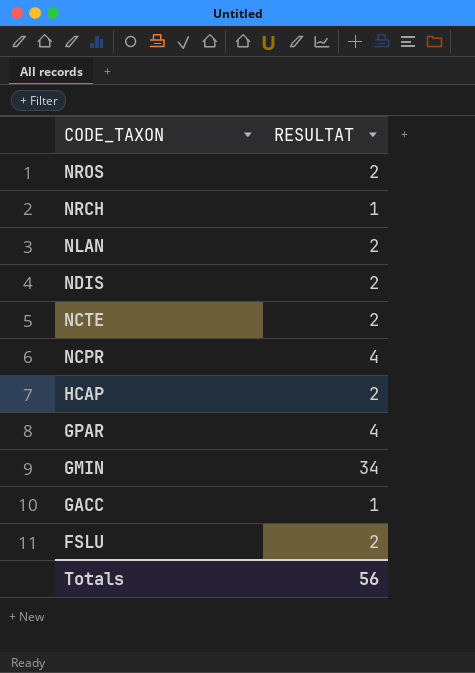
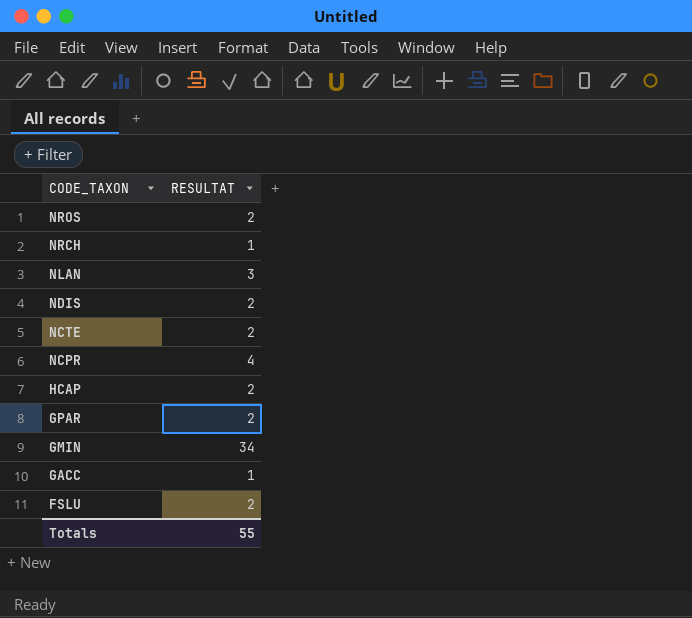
NLAN | RESULTAT: 2 -> 3
GPAR | RESULTAT: 4 -> 2
Totals | RESULTAT: 56 -> 55

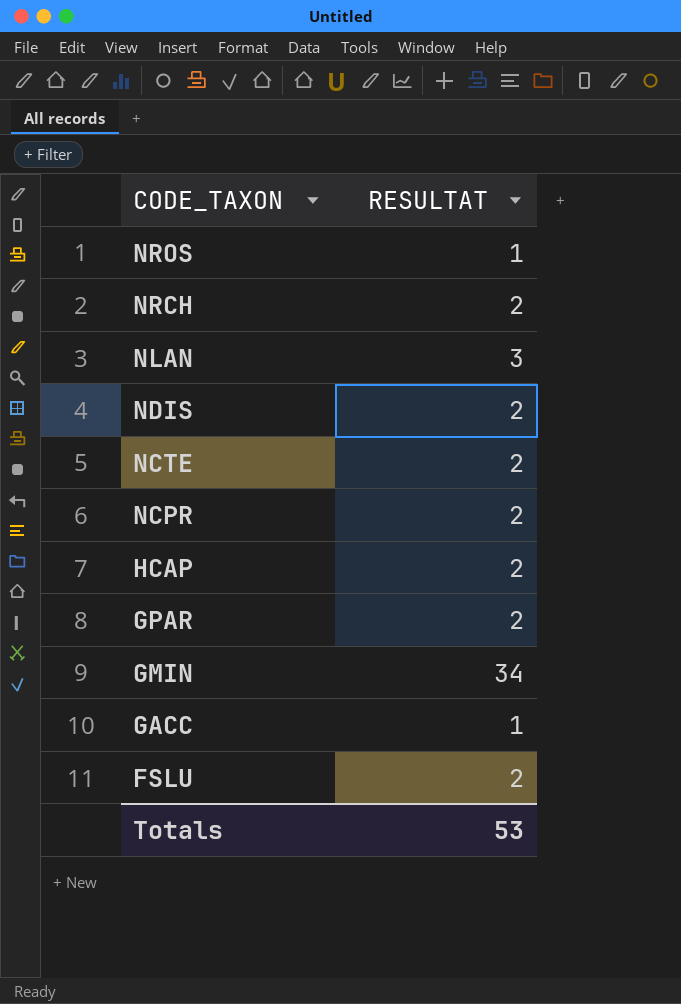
NROS | RESULTAT: 2 -> 1
NRCH | RESULTAT: 1 -> 2
NCPR | RESULTAT: 4 -> 2
Totals | RESULTAT: 55 -> 53

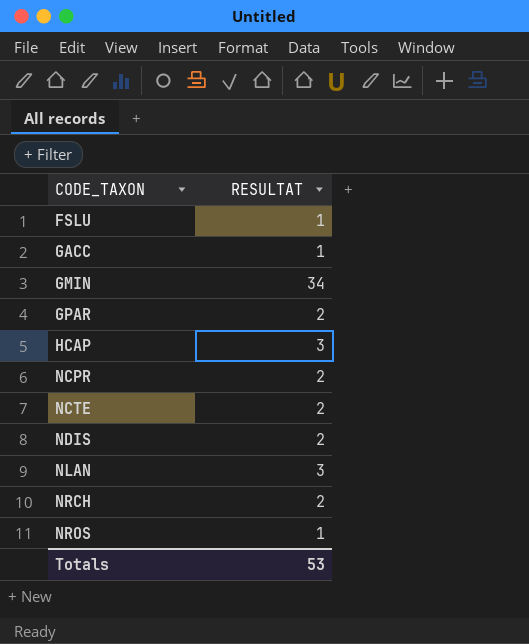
row order: CODE_TAXON descending -> CODE_TAXON ascending
FSLU | RESULTAT: 2 -> 1
HCAP | RESULTAT: 2 -> 3

